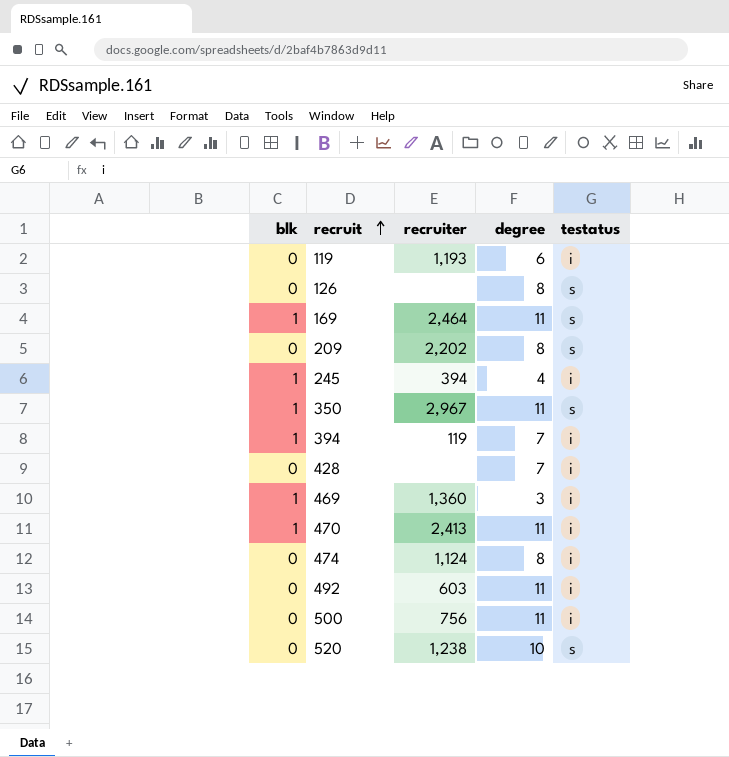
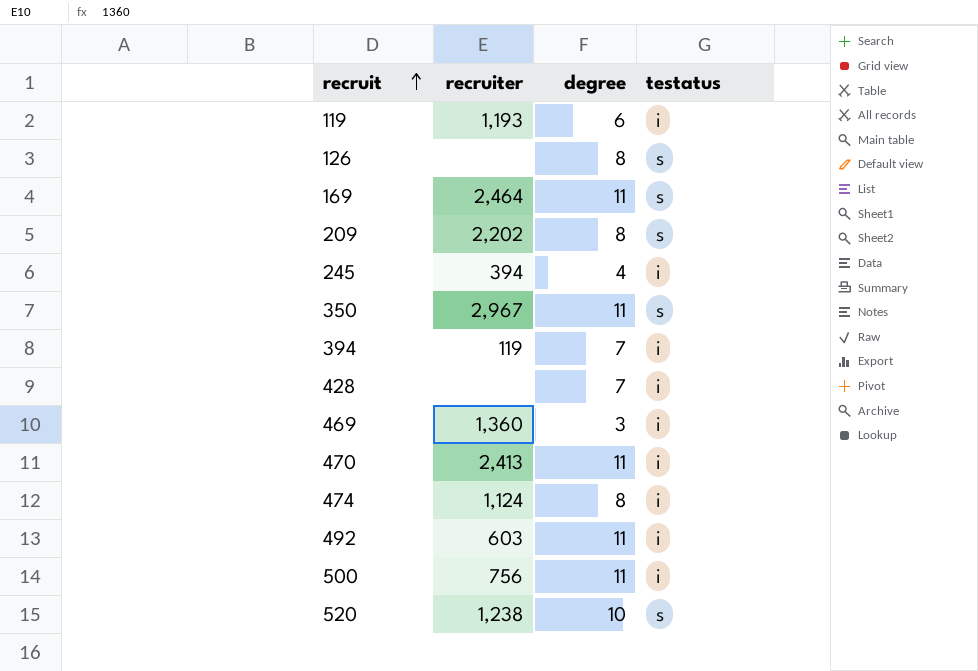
column blk | position: 1 -> none

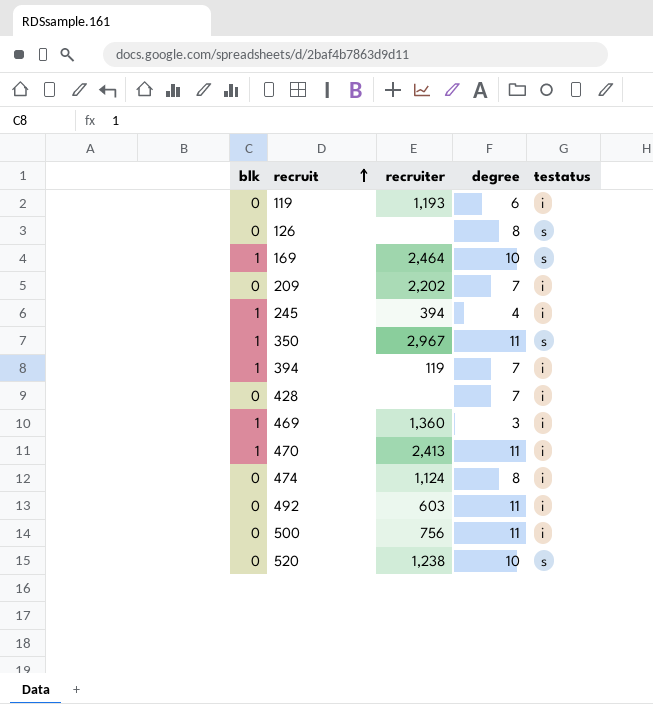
column blk | position: none -> 1
169 | degree: 11 -> 10
209 | degree: 8 -> 7
209 | testatus: s -> i

